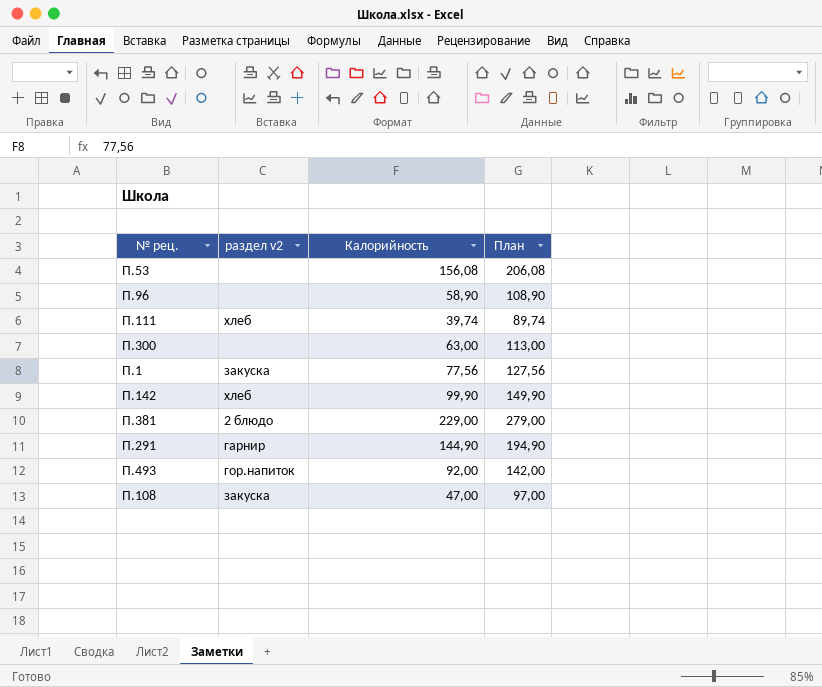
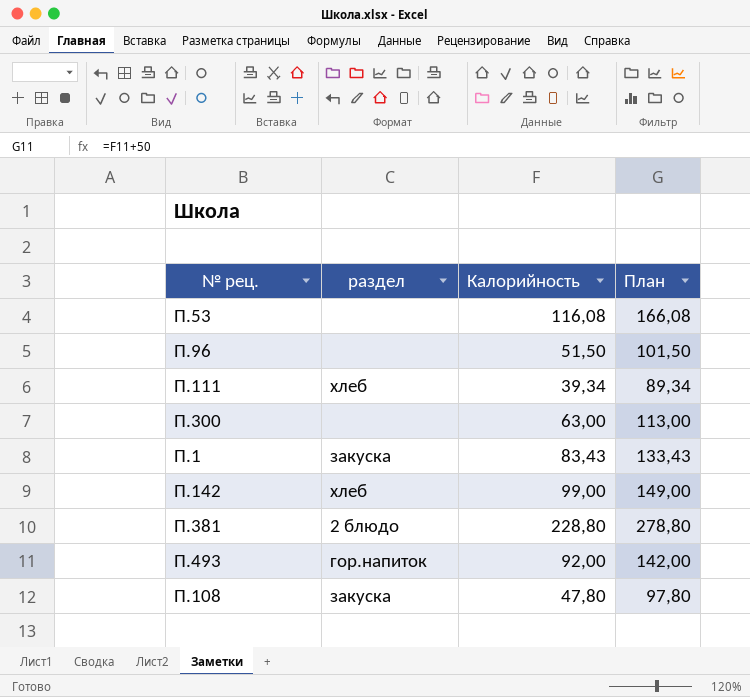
column name: раздел v2 -> раздел
row П.291: гарнир | 144,90 | 194,90 -> none
П.53 | Калорийность: 156,08 -> 116,08
П.53 | План: 206,08 -> 166,08
П.96 | Калорийность: 58,90 -> 51,50
П.96 | План: 108,90 -> 101,50
П.111 | Калорийность: 39,74 -> 39,34
П.111 | План: 89,74 -> 89,34
П.1 | Калорийность: 77,56 -> 83,43
П.1 | План: 127,56 -> 133,43
П.142 | Калорийность: 99,90 -> 99,00
П.142 | План: 149,90 -> 149,00
П.381 | Калорийность: 229,00 -> 228,80
П.381 | План: 279,00 -> 278,80
П.108 | Калорийность: 47,00 -> 47,80
П.108 | План: 97,00 -> 97,80

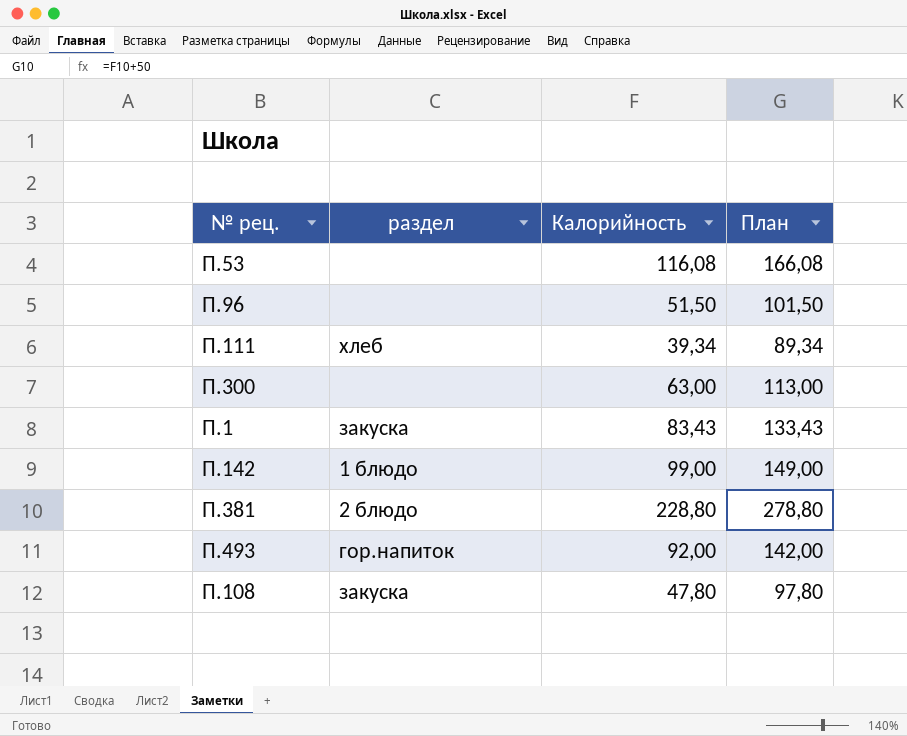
П.142 | раздел: хлеб -> 1 блюдо

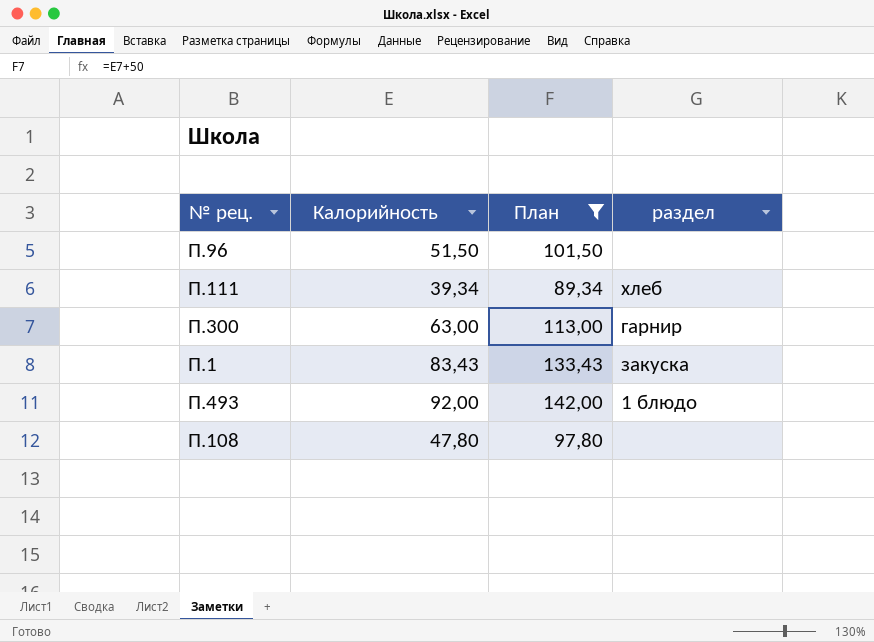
filter: none -> План <= 142,00
column раздел | position: 2 -> 4
П.300 | раздел: none -> гарнир
П.493 | раздел: гор.напиток -> 1 блюдо
П.108 | раздел: закуска -> none

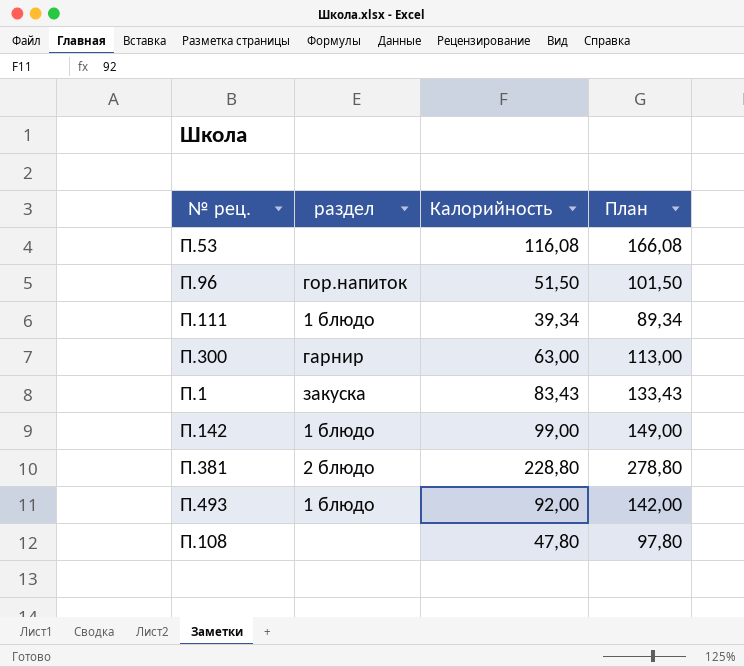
filter: План <= 142,00 -> none
column раздел | position: 4 -> 2
П.96 | раздел: none -> гор.напиток
П.111 | раздел: хлеб -> 1 блюдо

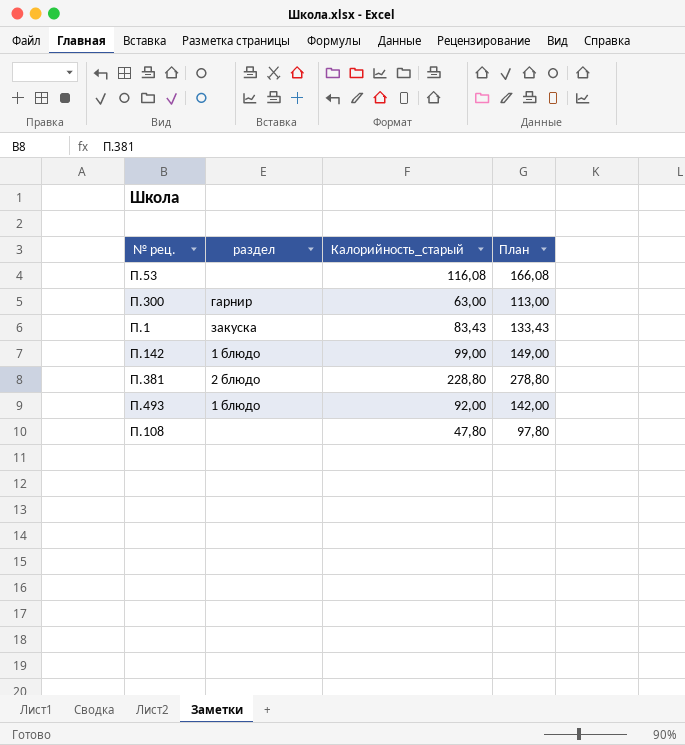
column name: Калорийность -> Калорийность_старый
row П.96: гор.напиток | 51,50 | 101,50 -> none
row П.111: 1 блюдо | 39,34 | 89,34 -> none

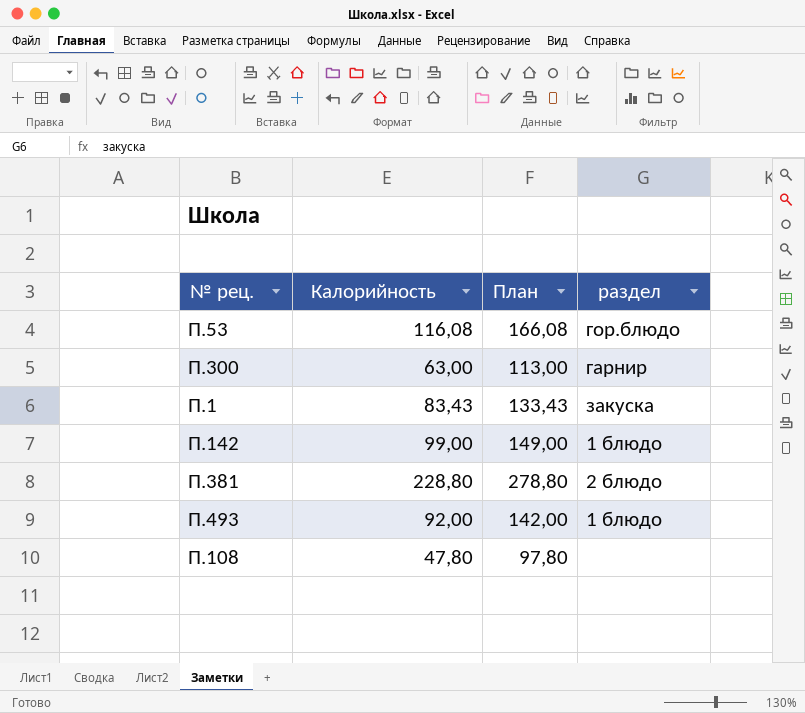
column name: Калорийность_старый -> Калорийность
column раздел | position: 2 -> 4
П.53 | раздел: none -> гор.блюдо

